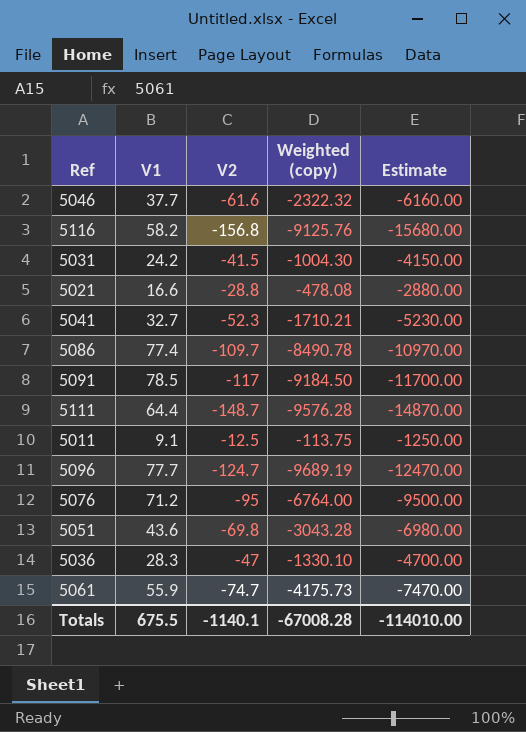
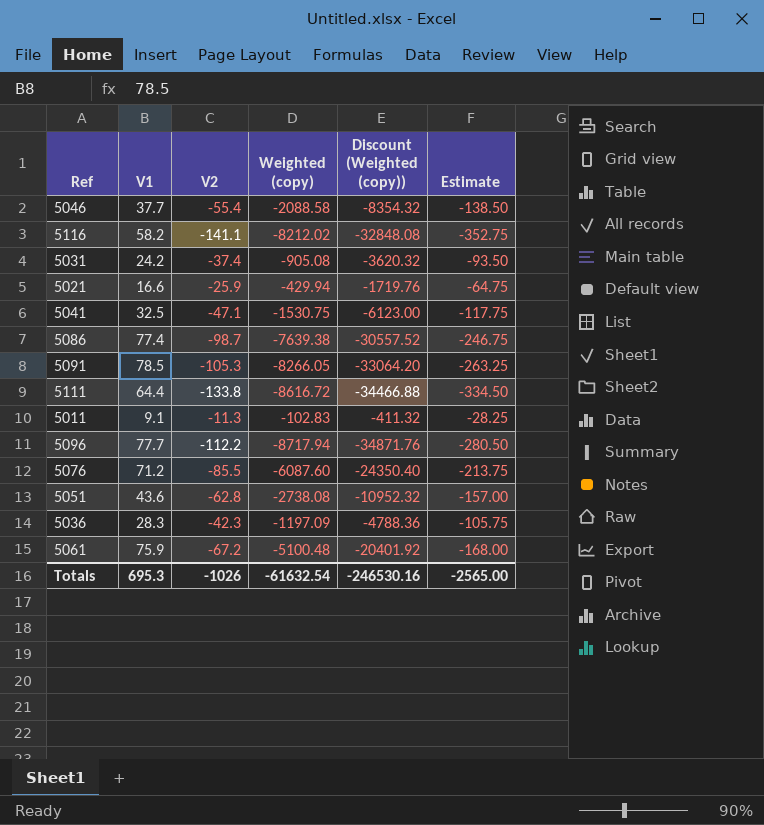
column Discount (Weighted (copy)) | formula: none -> [Weighted (copy)] * 4
column Estimate | formula: [V2] * 100 -> [V2] * 2.5
5046 | V2: -61.6 -> -55.4
5046 | Weighted (copy): -2322.32 -> -2088.58
5116 | V2: -156.8 -> -141.1
5116 | Weighted (copy): -9125.76 -> -8212.02
5031 | V2: -41.5 -> -37.4
5031 | Weighted (copy): -1004.30 -> -905.08
5021 | V2: -28.8 -> -25.9
5021 | Weighted (copy): -478.08 -> -429.94
5041 | V1: 32.7 -> 32.5
5041 | V2: -52.3 -> -47.1
5041 | Weighted (copy): -1710.21 -> -1530.75
5086 | V2: -109.7 -> -98.7
5086 | Weighted (copy): -8490.78 -> -7639.38
5091 | V2: -117 -> -105.3
5091 | Weighted (copy): -9184.50 -> -8266.05
5111 | V2: -148.7 -> -133.8
5111 | Weighted (copy): -9576.28 -> -8616.72
5011 | V2: -12.5 -> -11.3
5011 | Weighted (copy): -113.75 -> -102.83
5096 | V2: -124.7 -> -112.2
5096 | Weighted (copy): -9689.19 -> -8717.94
5076 | V2: -95 -> -85.5
5076 | Weighted (copy): -6764.00 -> -6087.60
5051 | V2: -69.8 -> -62.8
5051 | Weighted (copy): -3043.28 -> -2738.08
5036 | V2: -47 -> -42.3
5036 | Weighted (copy): -1330.10 -> -1197.09
5061 | V1: 55.9 -> 75.9
5061 | V2: -74.7 -> -67.2
5061 | Weighted (copy): -4175.73 -> -5100.48
Totals | V1: 675.5 -> 695.3
Totals | V2: -1140.1 -> -1026
Totals | Weighted (copy): -67008.28 -> -61632.54
Totals | Estimate: -114010.00 -> -2565.00

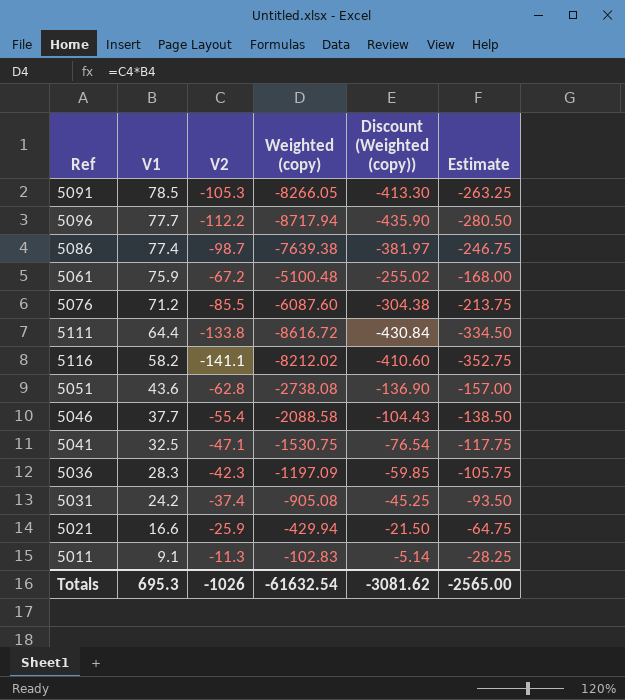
row order: none -> V1 descending
column Discount (Weighted (copy)) | formula: [Weighted (copy)] * 4 -> [Weighted (copy)] * 0.05
Totals | Discount (Weighted (copy)): -246530.16 -> -3081.62

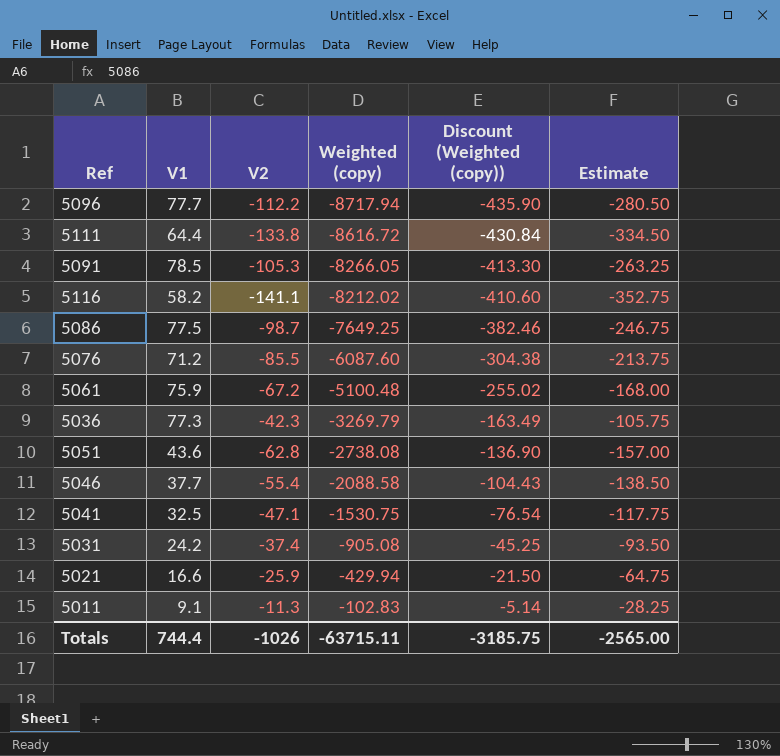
row order: V1 descending -> Weighted (copy) ascending
5086 | V1: 77.4 -> 77.5
5086 | Weighted (copy): -7639.38 -> -7649.25
5086 | Discount (Weighted (copy)): -381.97 -> -382.46
5036 | V1: 28.3 -> 77.3
5036 | Weighted (copy): -1197.09 -> -3269.79
5036 | Discount (Weighted (copy)): -59.85 -> -163.49
Totals | V1: 695.3 -> 744.4
Totals | Weighted (copy): -61632.54 -> -63715.11
Totals | Discount (Weighted (copy)): -3081.62 -> -3185.75

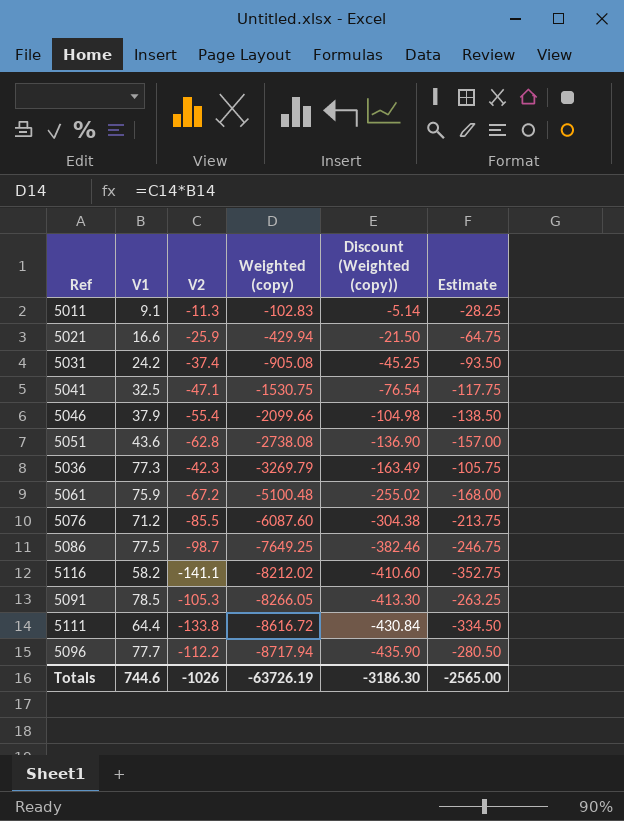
row order: Weighted (copy) ascending -> Weighted (copy) descending
5046 | V1: 37.7 -> 37.9
5046 | Weighted (copy): -2088.58 -> -2099.66
5046 | Discount (Weighted (copy)): -104.43 -> -104.98
Totals | V1: 744.4 -> 744.6
Totals | Weighted (copy): -63715.11 -> -63726.19
Totals | Discount (Weighted (copy)): -3185.75 -> -3186.30

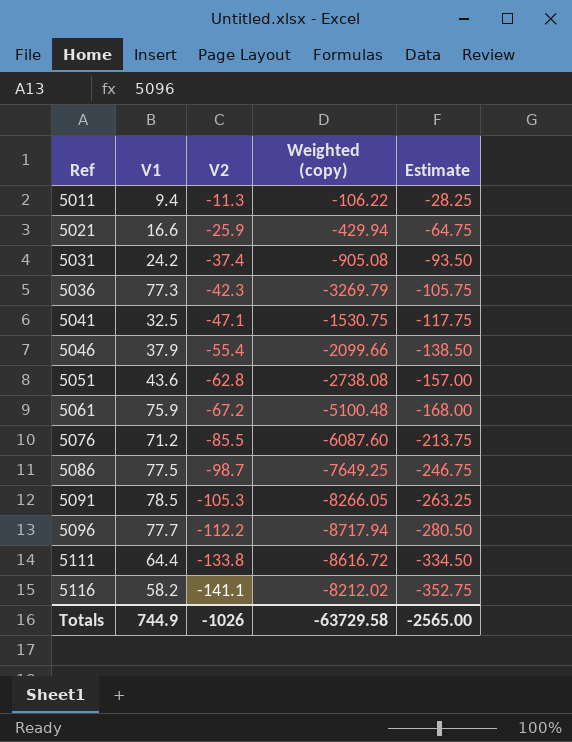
row order: Weighted (copy) descending -> Ref ascending
column Discount (Weighted (copy)) | formula: [Weighted (copy)] * 0.05 -> none
5011 | V1: 9.1 -> 9.4
5011 | Weighted (copy): -102.83 -> -106.22
Totals | V1: 744.6 -> 744.9
Totals | Weighted (copy): -63726.19 -> -63729.58

